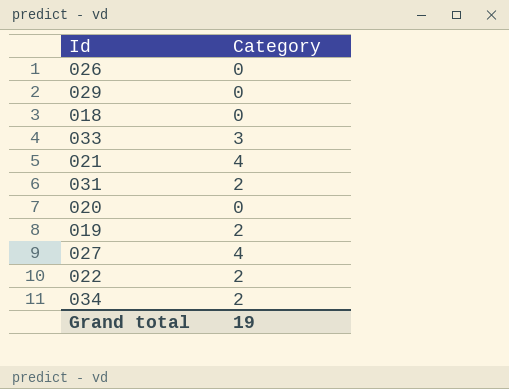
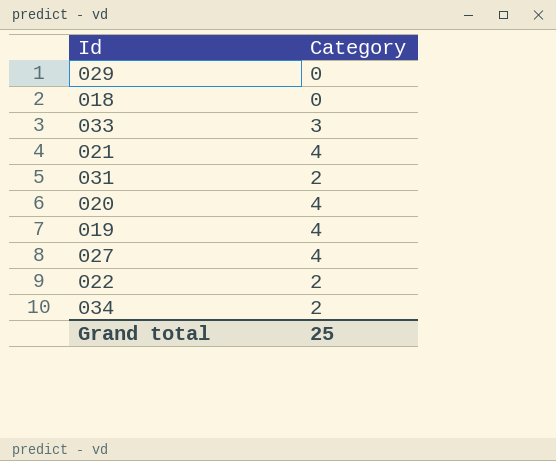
row 026: 0 -> none
020 | Category: 0 -> 4
019 | Category: 2 -> 4
Grand total | Category: 19 -> 25

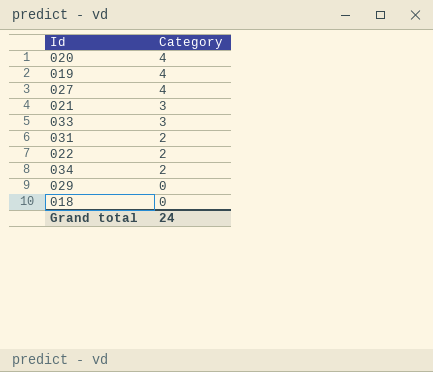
row order: none -> Category descending
021 | Category: 4 -> 3
Grand total | Category: 25 -> 24

